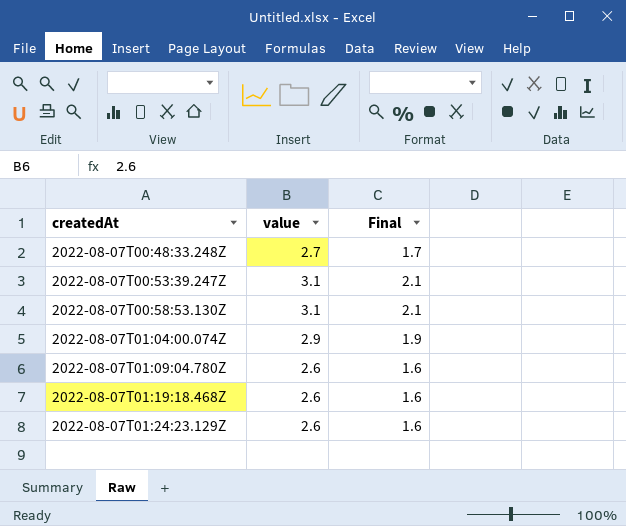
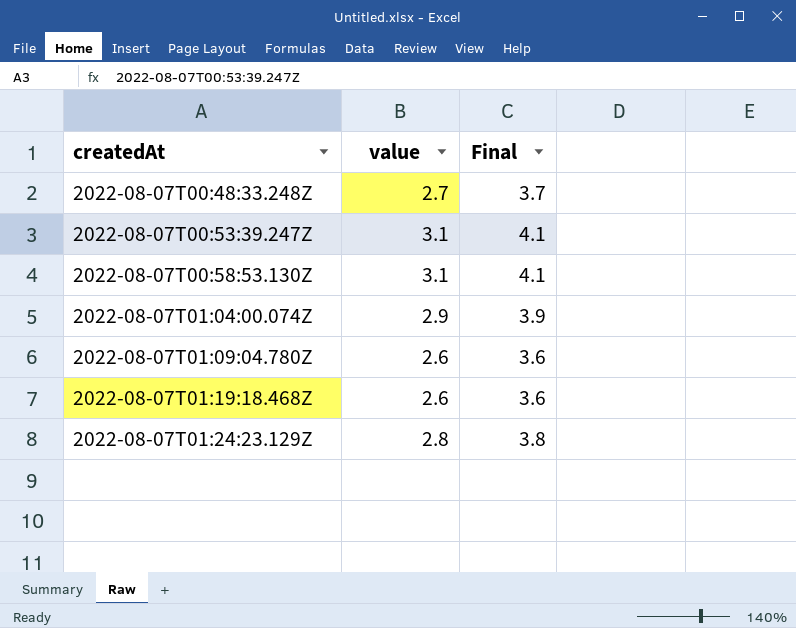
column Final | formula: [value] - 1 -> [value] + 1
2022-08-07T01:24:23.129Z | value: 2.6 -> 2.8

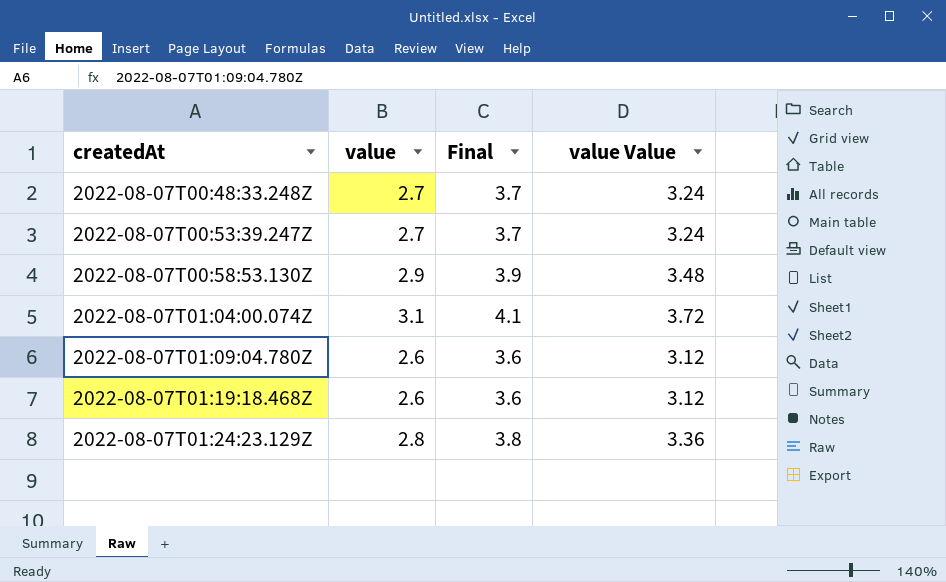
column value Value | formula: none -> [value] * 1.2
2022-08-07T00:53:39.247Z | value: 3.1 -> 2.7
2022-08-07T00:53:39.247Z | Final: 4.1 -> 3.7
2022-08-07T00:58:53.130Z | value: 3.1 -> 2.9
2022-08-07T00:58:53.130Z | Final: 4.1 -> 3.9
2022-08-07T01:04:00.074Z | value: 2.9 -> 3.1
2022-08-07T01:04:00.074Z | Final: 3.9 -> 4.1

